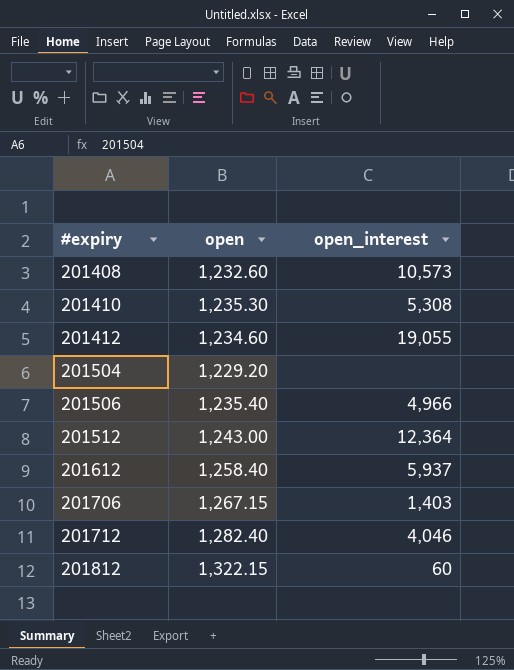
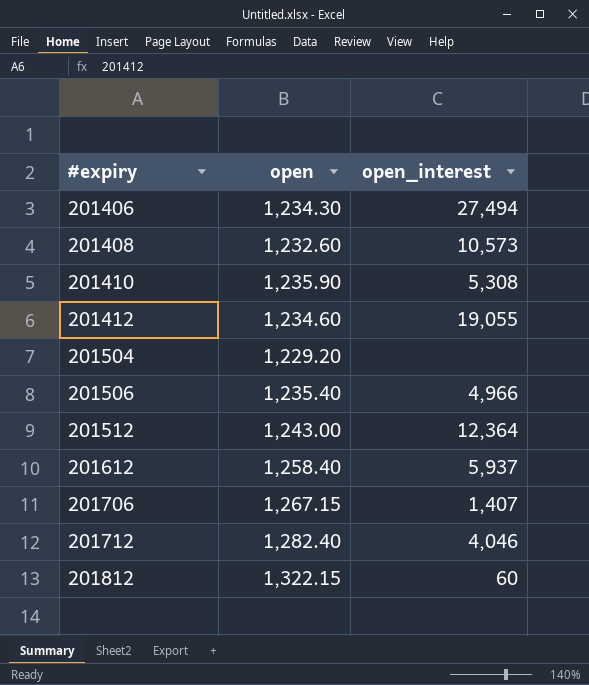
row 201406: none -> 1,234.30 | 27,494
201410 | open: 1,235.30 -> 1,235.90
201706 | open_interest: 1,403 -> 1,407

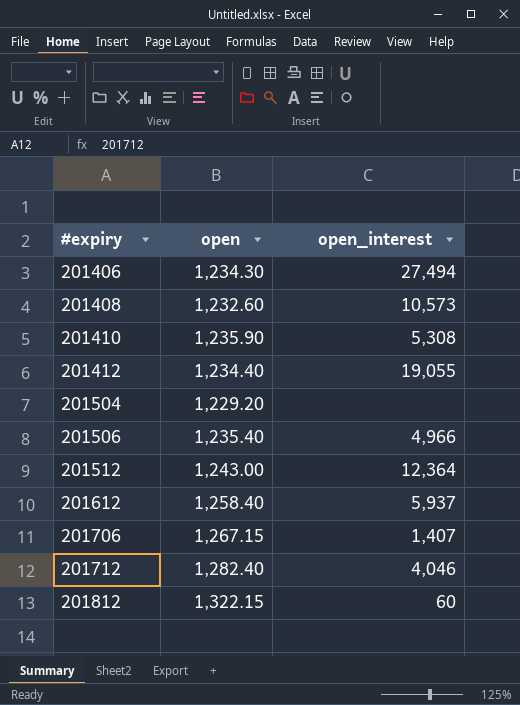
201412 | open: 1,234.60 -> 1,234.40

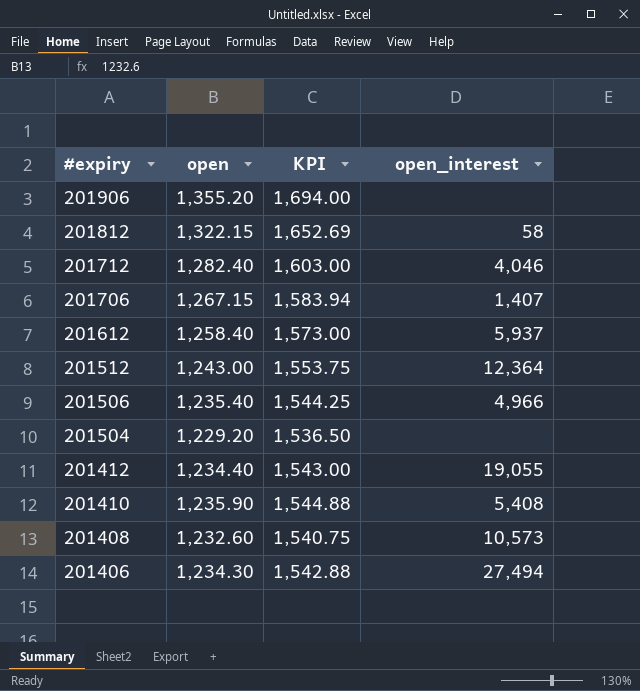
row order: #expiry ascending -> #expiry descending
column KPI | formula: none -> [open] * 1.25
row 201906: none -> 1,355.20 | 1,694.00 | none
201812 | open_interest: 60 -> 58
201410 | open_interest: 5,308 -> 5,408

